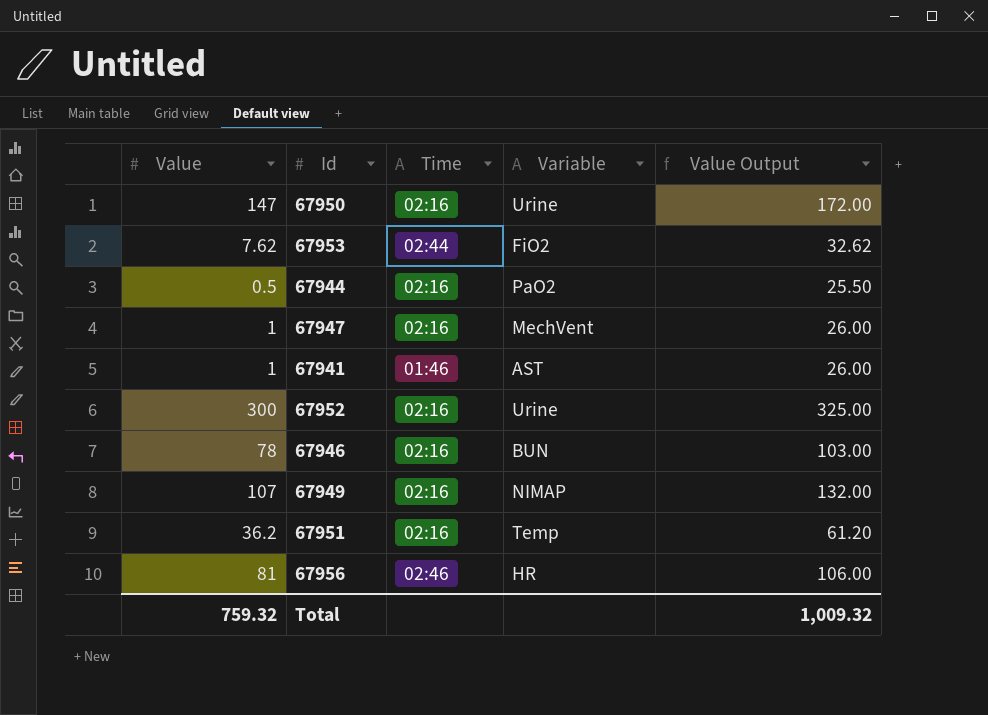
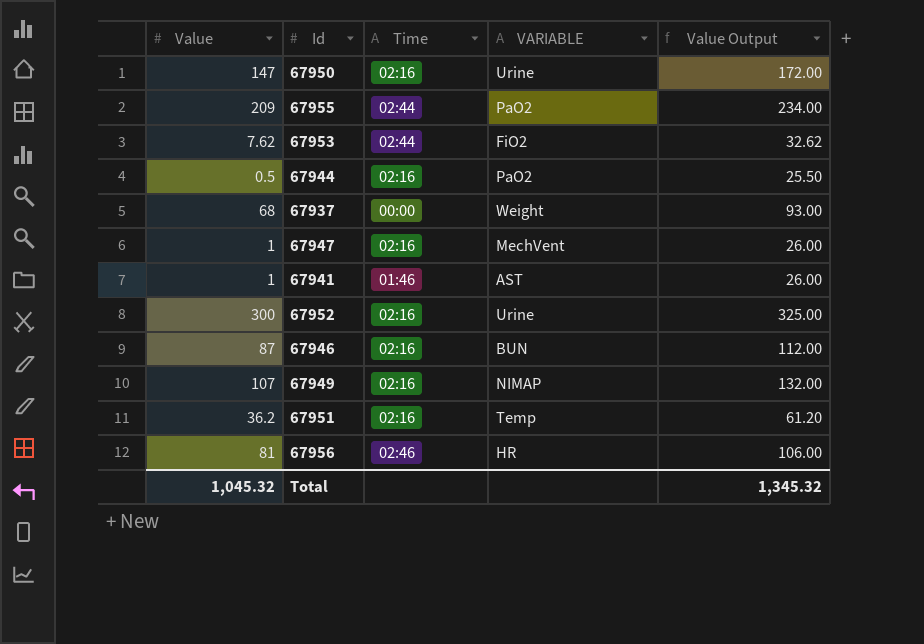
column name: Variable -> VARIABLE
row 67955: none -> 209 | 02:44 | PaO2 | 234.00
row 67937: none -> 68 | 00:00 | Weight | 93.00
67946 | Value: 78 -> 87
67946 | Value Output: 103.00 -> 112.00
Total | Value: 759.32 -> 1,045.32
Total | Value Output: 1,009.32 -> 1,345.32

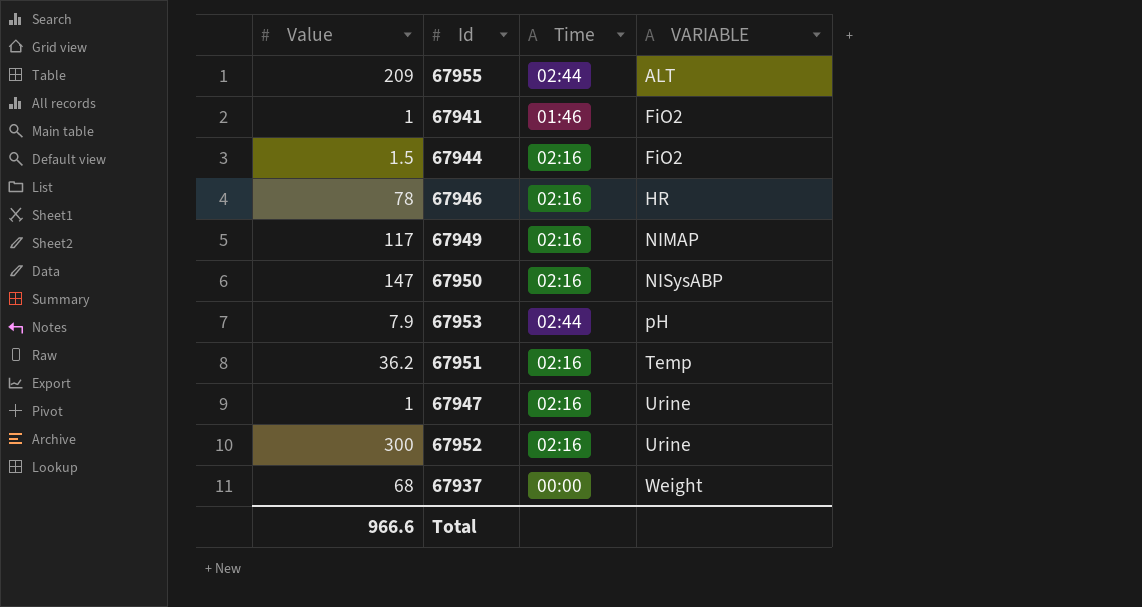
row order: none -> VARIABLE ascending
column Value Output | formula: [Value] + 25 -> none
row 67956: 81 | 02:46 | HR | 106.00 -> none
67955 | VARIABLE: PaO2 -> ALT
67941 | VARIABLE: AST -> FiO2
67944 | Value: 0.5 -> 1.5
67944 | VARIABLE: PaO2 -> FiO2
67946 | Value: 87 -> 78
67946 | VARIABLE: BUN -> HR
67949 | Value: 107 -> 117
67950 | VARIABLE: Urine -> NISysABP
67953 | Value: 7.62 -> 7.9
67953 | VARIABLE: FiO2 -> pH
67947 | VARIABLE: MechVent -> Urine
Total | Value: 1,045.32 -> 966.6

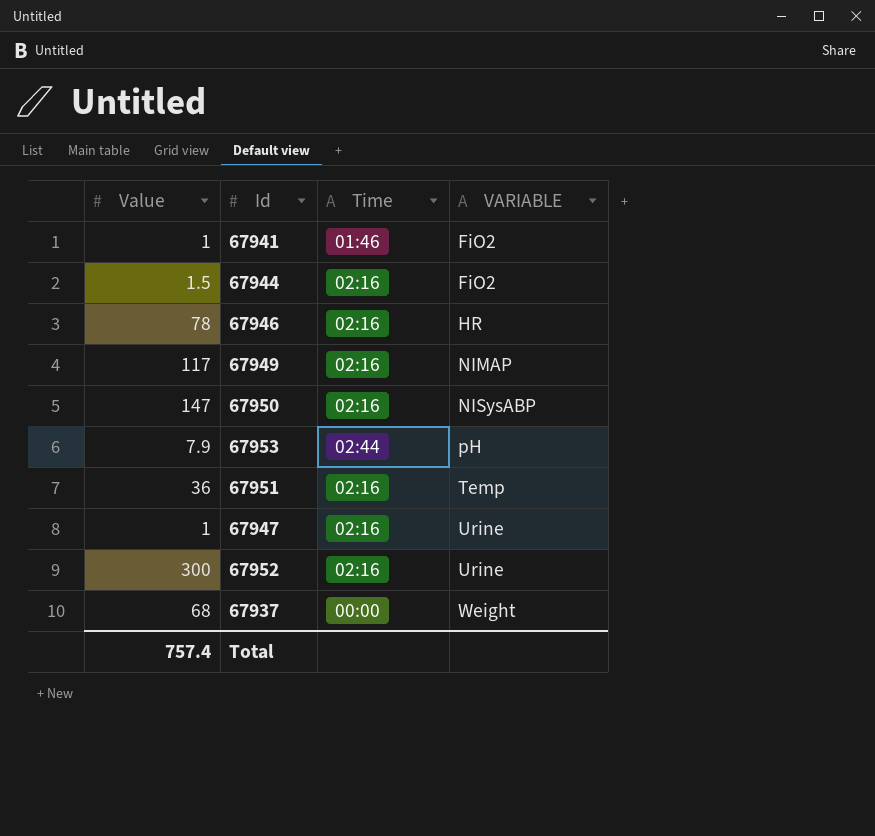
row 67955: 209 | 02:44 | ALT -> none
67951 | Value: 36.2 -> 36
Total | Value: 966.6 -> 757.4

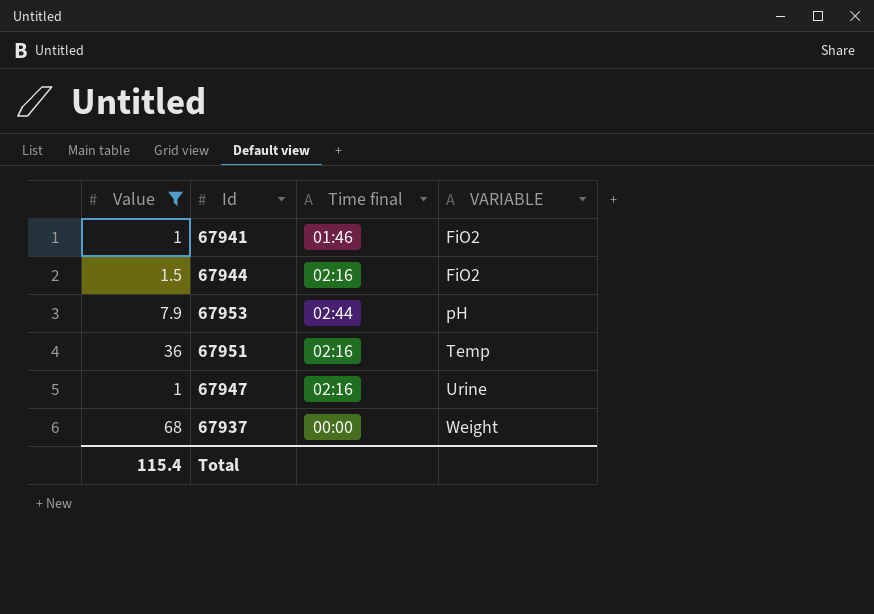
filter: none -> Value <= 68
column name: Time -> Time final
Total | Value: 757.4 -> 115.4

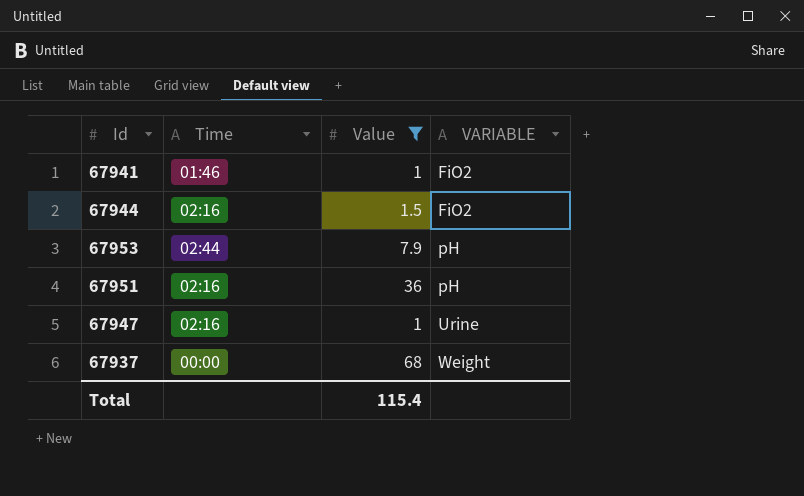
column name: Time final -> Time
column Value | position: 1 -> 3
67951 | VARIABLE: Temp -> pH

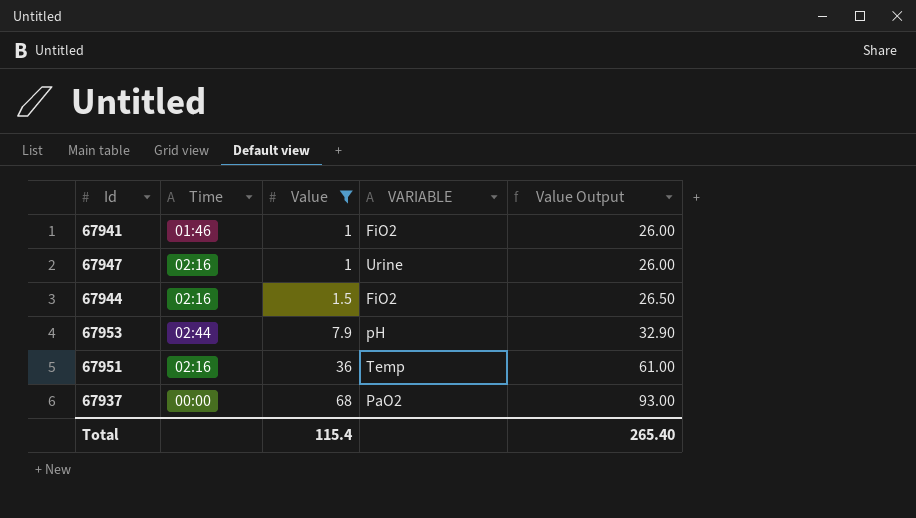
row order: VARIABLE ascending -> Value ascending
column Value Output | formula: none -> [Value] + 25
67951 | VARIABLE: pH -> Temp
67937 | VARIABLE: Weight -> PaO2

